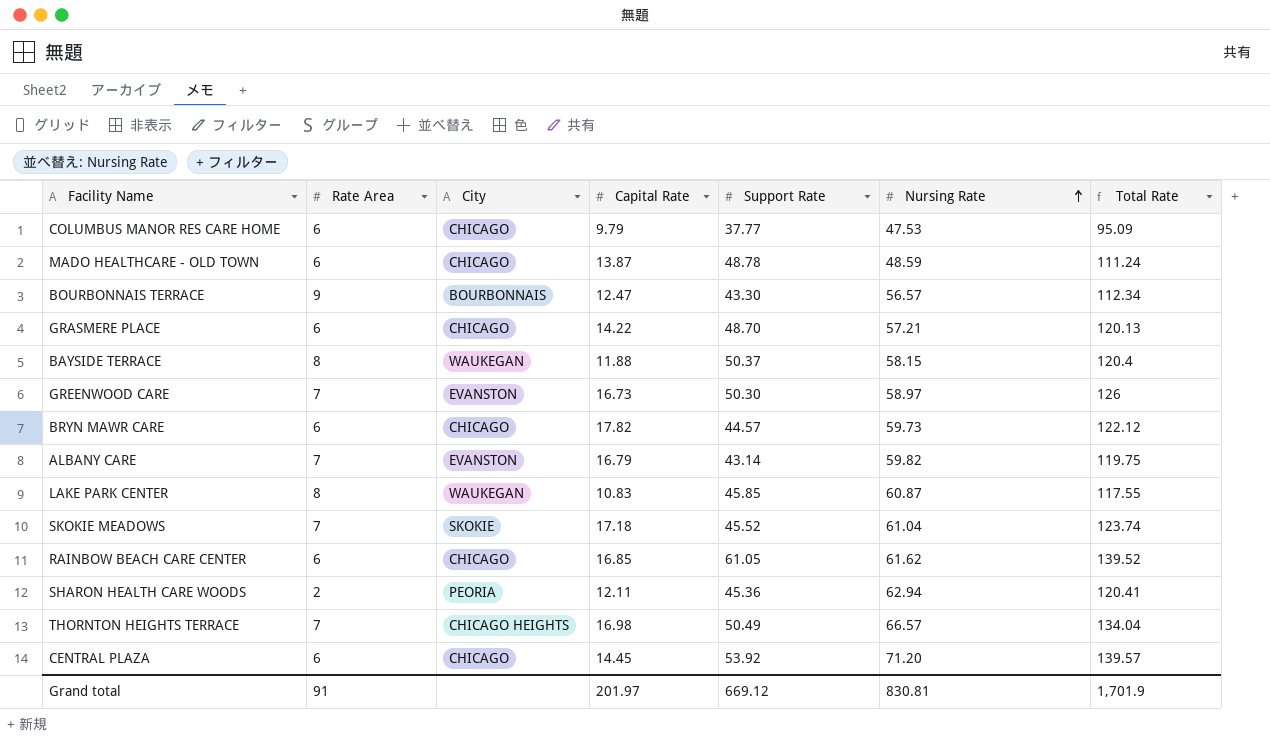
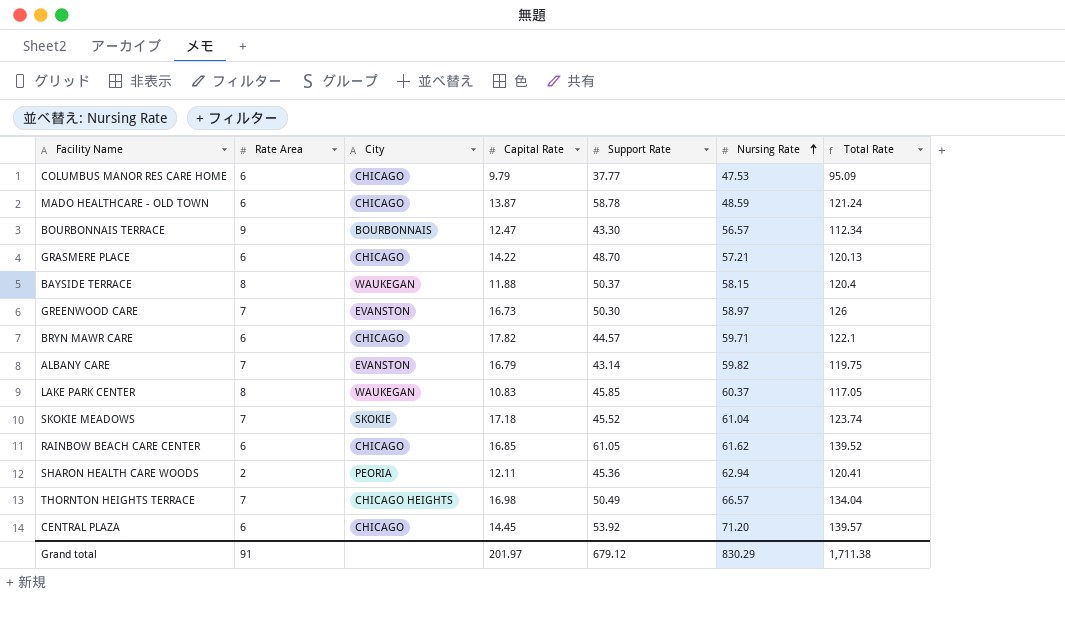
MADO HEALTHCARE - OLD TOWN | Support Rate: 48.78 -> 58.78
MADO HEALTHCARE - OLD TOWN | Total Rate: 111.24 -> 121.24
BRYN MAWR CARE | Nursing Rate: 59.73 -> 59.71
BRYN MAWR CARE | Total Rate: 122.12 -> 122.1
LAKE PARK CENTER | Nursing Rate: 60.87 -> 60.37
LAKE PARK CENTER | Total Rate: 117.55 -> 117.05
Grand total | Support Rate: 669.12 -> 679.12
Grand total | Nursing Rate: 830.81 -> 830.29
Grand total | Total Rate: 1,701.9 -> 1,711.38

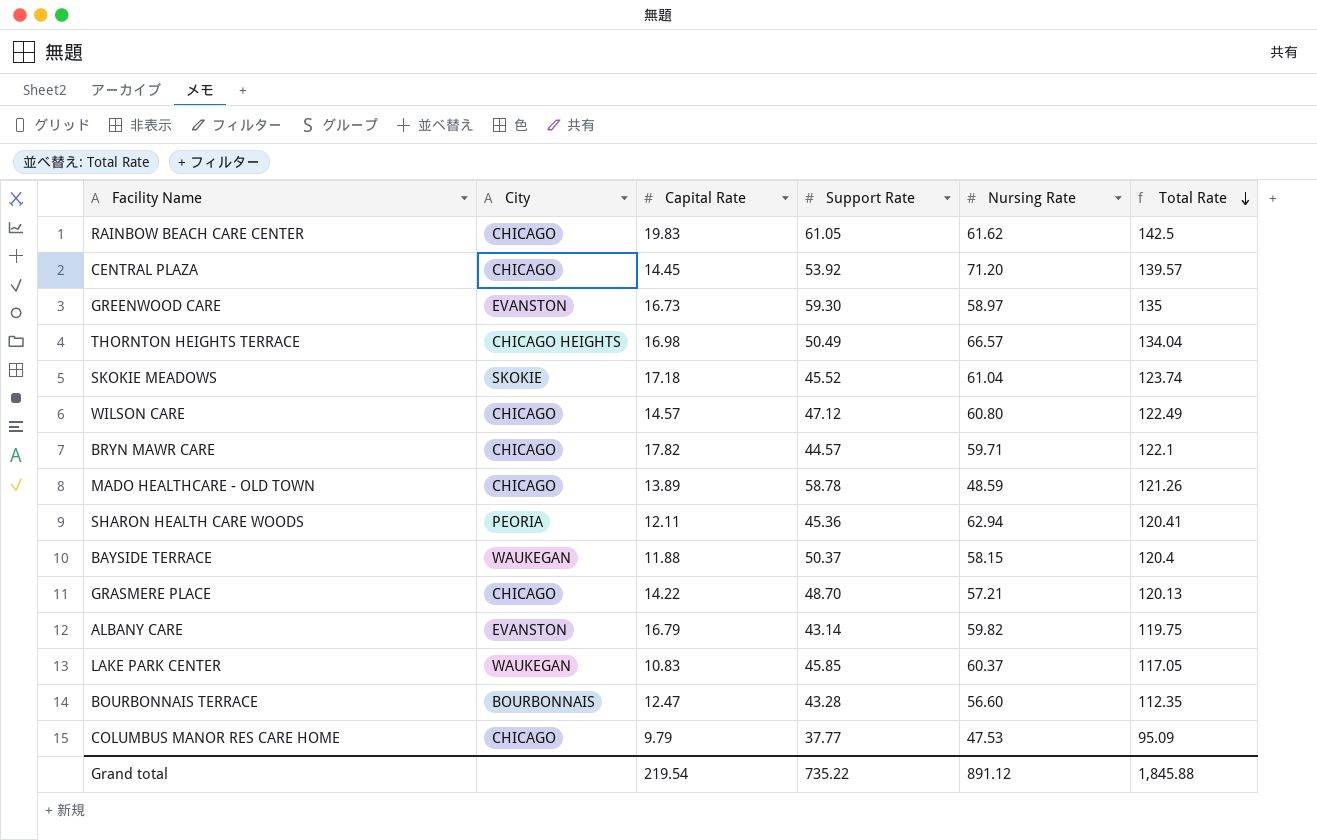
row order: Nursing Rate ascending -> Total Rate descending
column Rate Area | position: 2 -> none
RAINBOW BEACH CARE CENTER | Capital Rate: 16.85 -> 19.83
RAINBOW BEACH CARE CENTER | Total Rate: 139.52 -> 142.5
GREENWOOD CARE | Support Rate: 50.30 -> 59.30
GREENWOOD CARE | Total Rate: 126 -> 135
row WILSON CARE: none -> CHICAGO | 14.57 | 47.12 | 60.80 | 122.49
MADO HEALTHCARE - OLD TOWN | Capital Rate: 13.87 -> 13.89
MADO HEALTHCARE - OLD TOWN | Total Rate: 121.24 -> 121.26
BOURBONNAIS TERRACE | Support Rate: 43.30 -> 43.28
BOURBONNAIS TERRACE | Nursing Rate: 56.57 -> 56.60
BOURBONNAIS TERRACE | Total Rate: 112.34 -> 112.35
Grand total | Capital Rate: 201.97 -> 219.54
Grand total | Support Rate: 679.12 -> 735.22
Grand total | Nursing Rate: 830.29 -> 891.12
Grand total | Total Rate: 1,711.38 -> 1,845.88

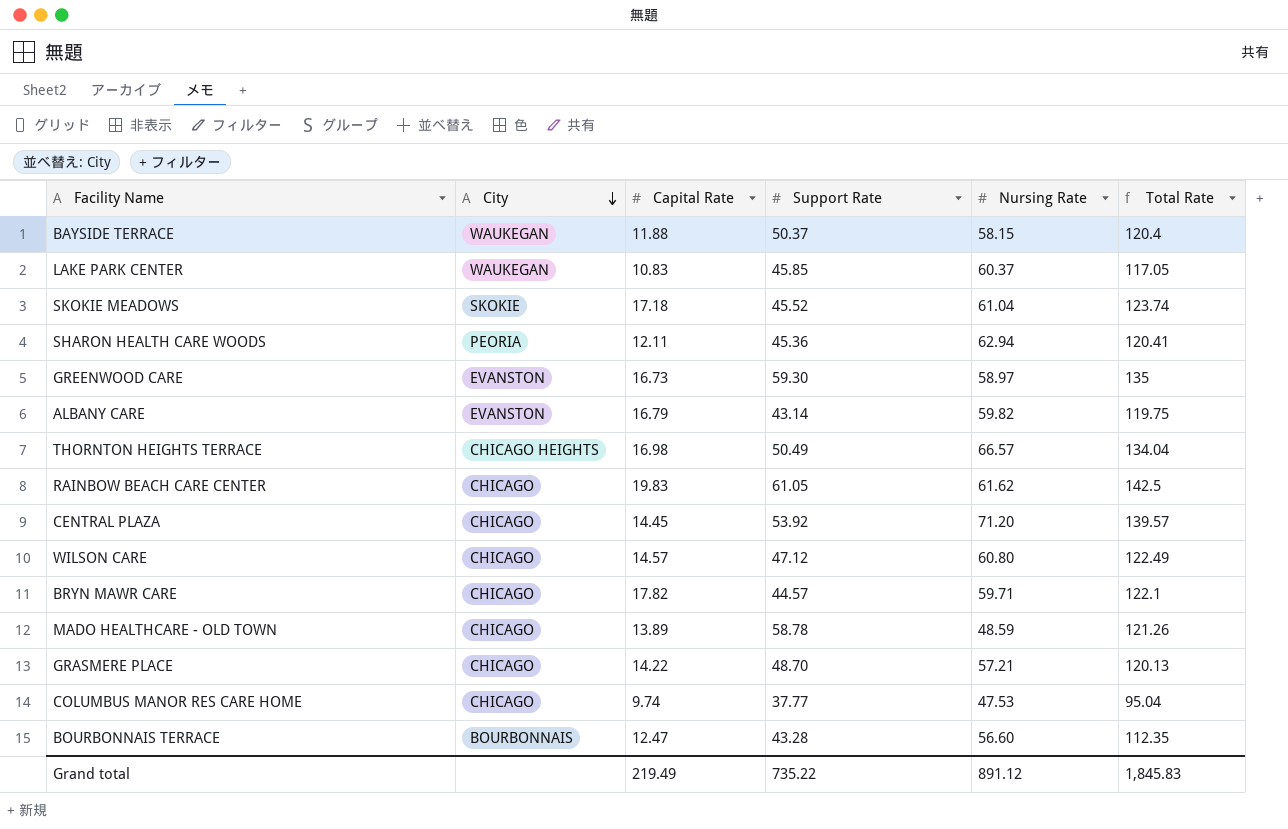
row order: Total Rate descending -> City descending
COLUMBUS MANOR RES CARE HOME | Capital Rate: 9.79 -> 9.74
COLUMBUS MANOR RES CARE HOME | Total Rate: 95.09 -> 95.04
Grand total | Capital Rate: 219.54 -> 219.49
Grand total | Total Rate: 1,845.88 -> 1,845.83

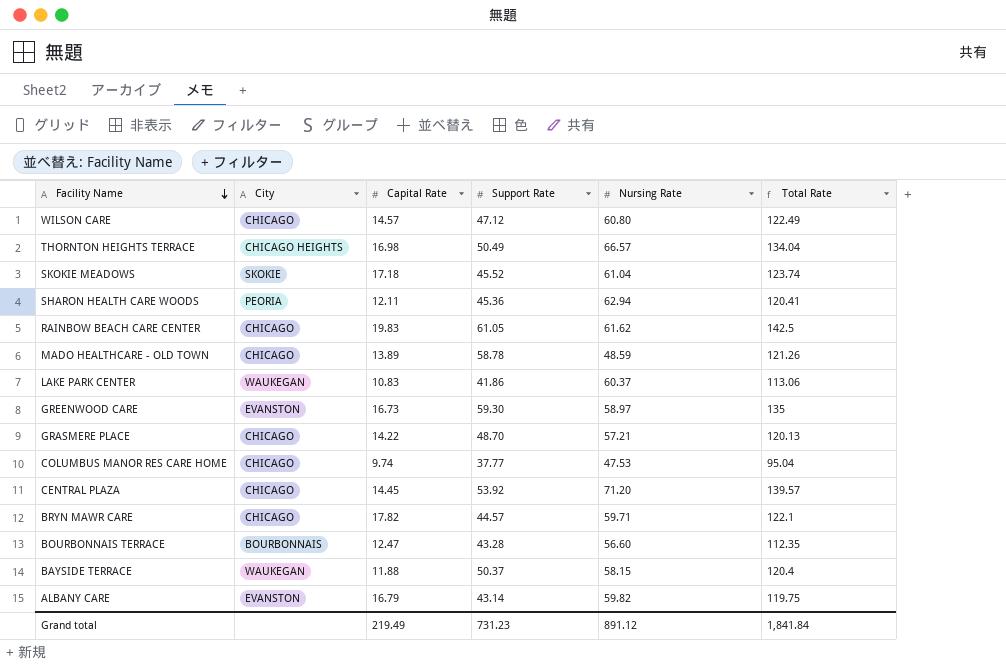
row order: City descending -> Facility Name descending
LAKE PARK CENTER | Support Rate: 45.85 -> 41.86
LAKE PARK CENTER | Total Rate: 117.05 -> 113.06
Grand total | Support Rate: 735.22 -> 731.23
Grand total | Total Rate: 1,845.83 -> 1,841.84

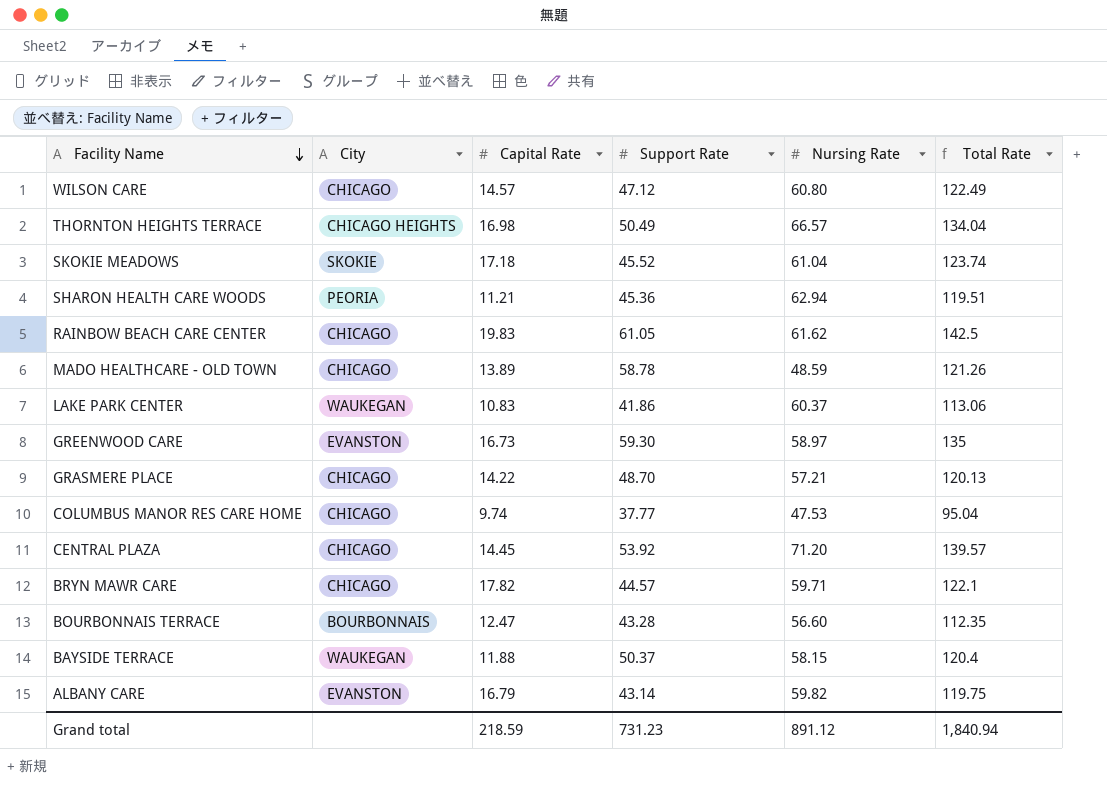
SHARON HEALTH CARE WOODS | Capital Rate: 12.11 -> 11.21
SHARON HEALTH CARE WOODS | Total Rate: 120.41 -> 119.51
Grand total | Capital Rate: 219.49 -> 218.59
Grand total | Total Rate: 1,841.84 -> 1,840.94

